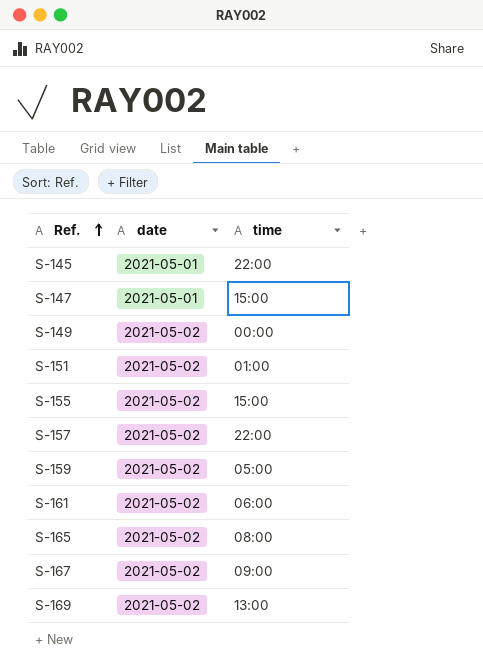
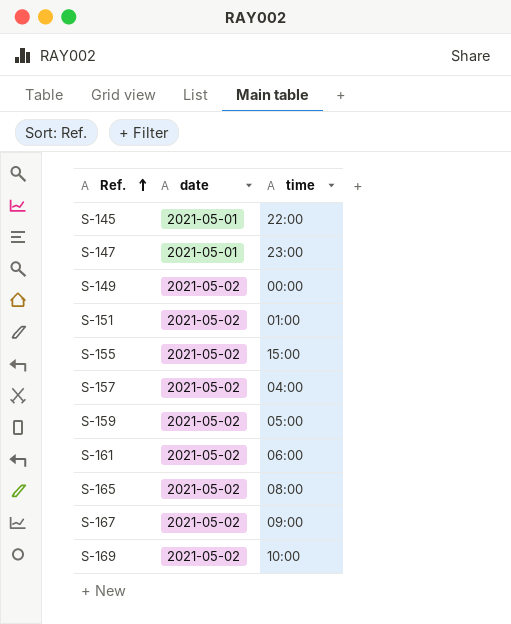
S-147 | time: 15:00 -> 23:00
S-157 | time: 22:00 -> 04:00
S-169 | time: 13:00 -> 10:00

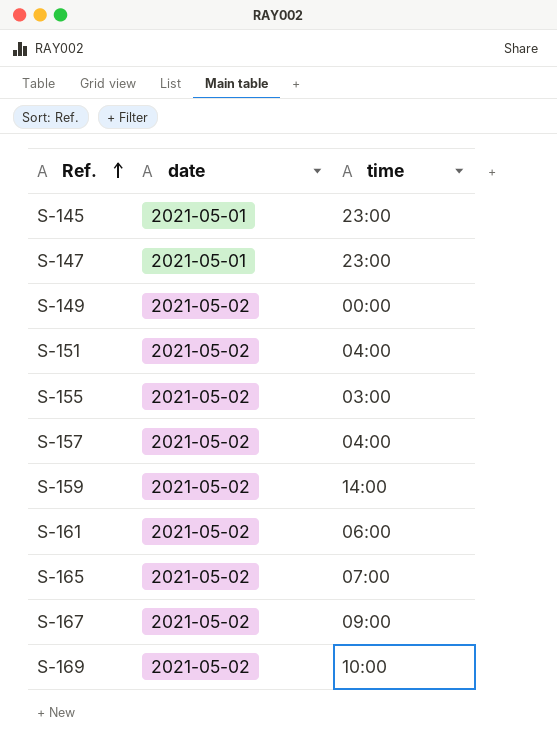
S-145 | time: 22:00 -> 23:00
S-151 | time: 01:00 -> 04:00
S-155 | time: 15:00 -> 03:00
S-159 | time: 05:00 -> 14:00
S-165 | time: 08:00 -> 07:00

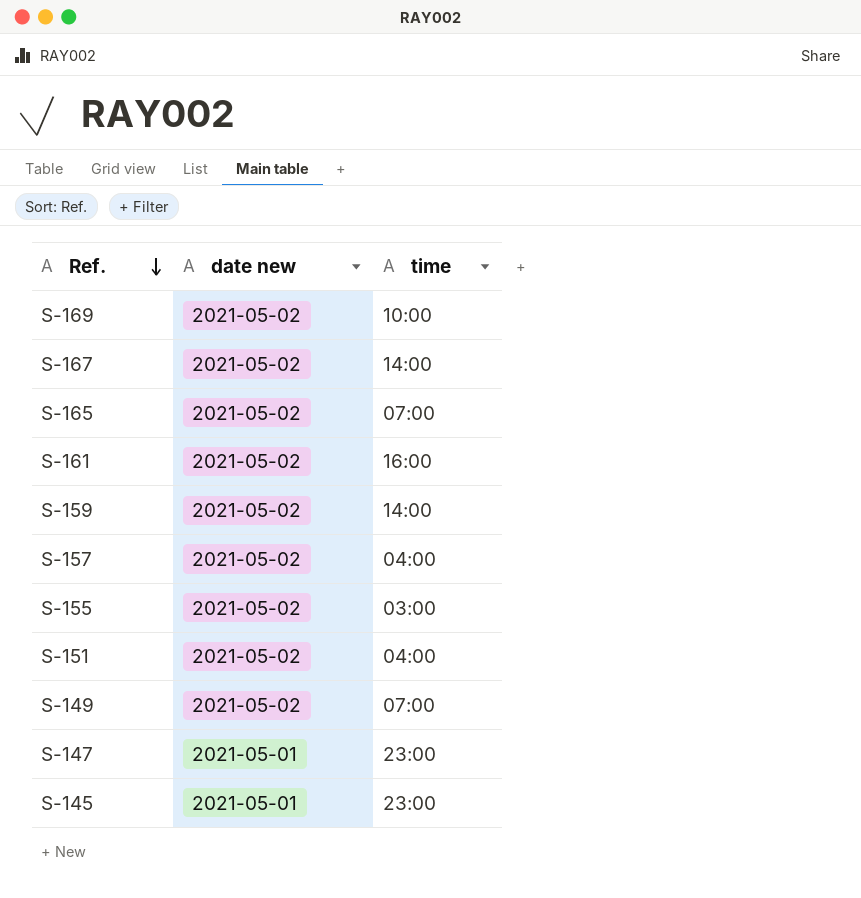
row order: Ref. ascending -> Ref. descending
column name: date -> date new
S-167 | time: 09:00 -> 14:00
S-161 | time: 06:00 -> 16:00
S-149 | time: 00:00 -> 07:00

